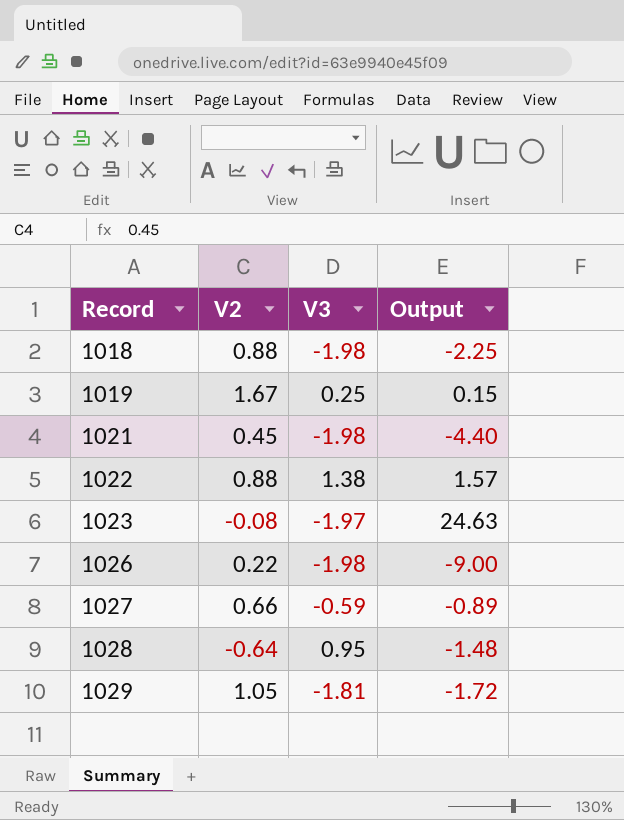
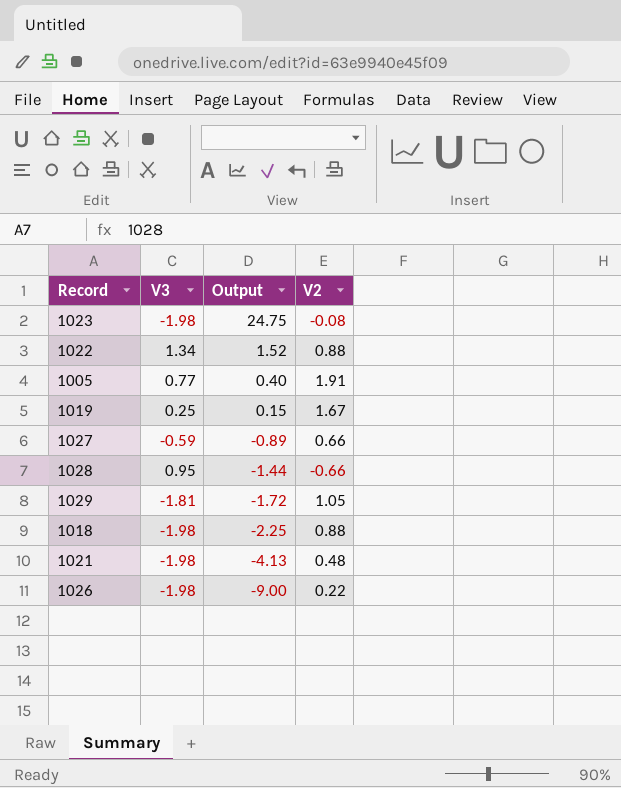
row order: Record ascending -> Output descending
column V2 | position: 2 -> 4
1023 | V3: -1.97 -> -1.98
1023 | Output: 24.63 -> 24.75
1022 | V3: 1.38 -> 1.34
1022 | Output: 1.57 -> 1.52
row 1005: none -> 0.77 | 0.40 | 1.91
1028 | Output: -1.48 -> -1.44
1028 | V2: -0.64 -> -0.66
1021 | Output: -4.40 -> -4.13
1021 | V2: 0.45 -> 0.48

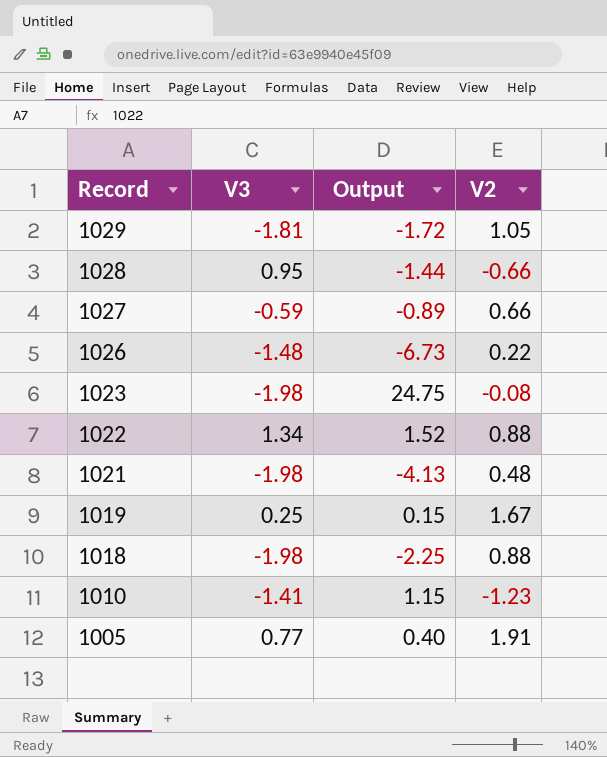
row order: Output descending -> Record descending
1026 | V3: -1.98 -> -1.48
1026 | Output: -9.00 -> -6.73
row 1010: none -> -1.41 | 1.15 | -1.23

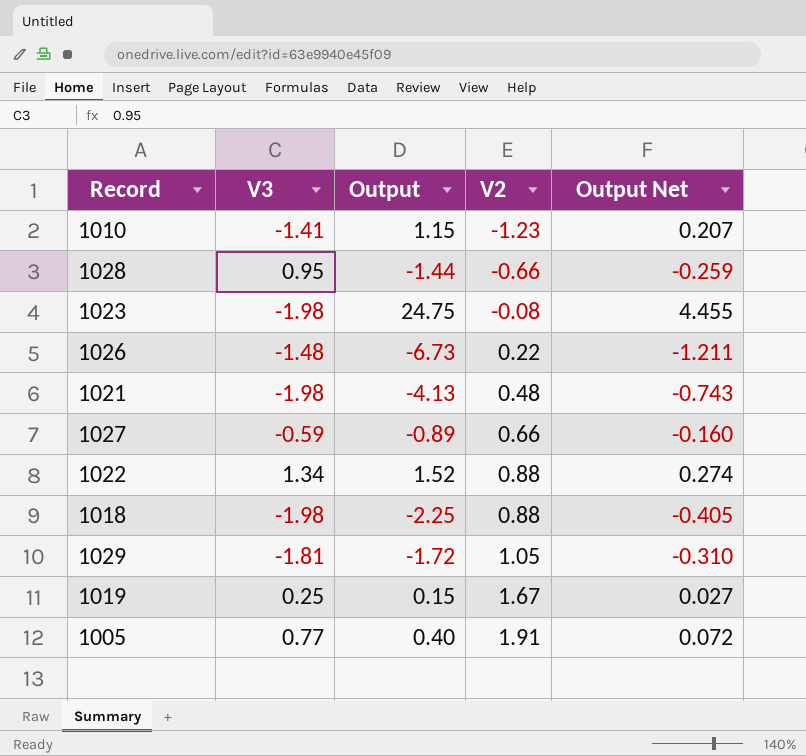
row order: Record descending -> V2 ascending
column Output Net | formula: none -> [Output] * 0.18

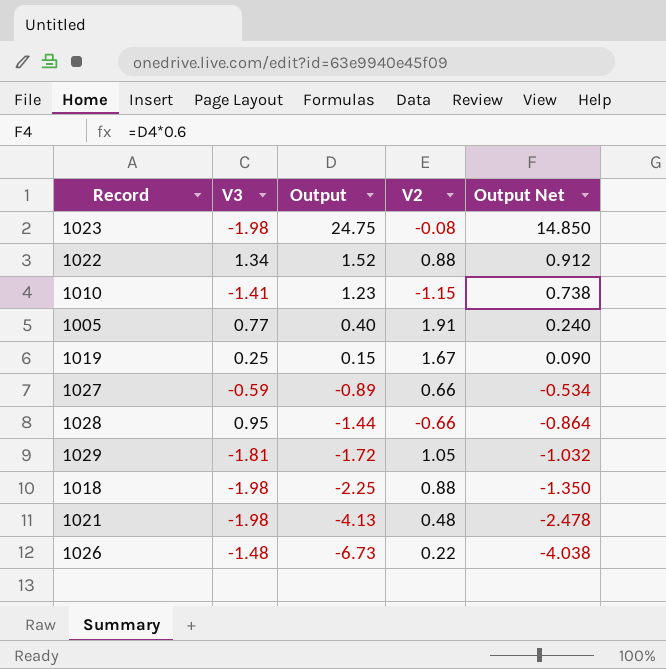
row order: V2 ascending -> Output descending
column Output Net | formula: [Output] * 0.18 -> [Output] * 0.6
1010 | Output: 1.15 -> 1.23
1010 | V2: -1.23 -> -1.15

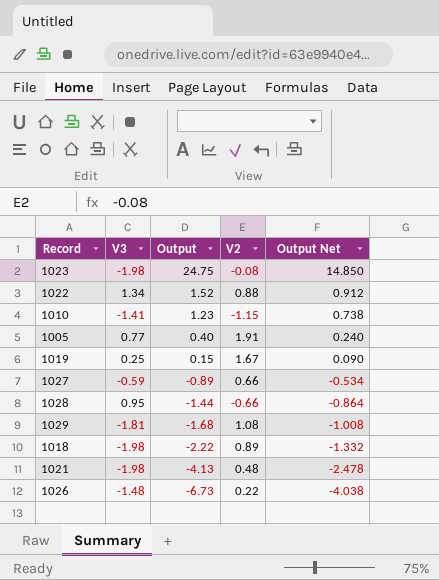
1029 | Output: -1.72 -> -1.68
1029 | V2: 1.05 -> 1.08
1029 | Output Net: -1.032 -> -1.008
1018 | Output: -2.25 -> -2.22
1018 | V2: 0.88 -> 0.89
1018 | Output Net: -1.350 -> -1.332

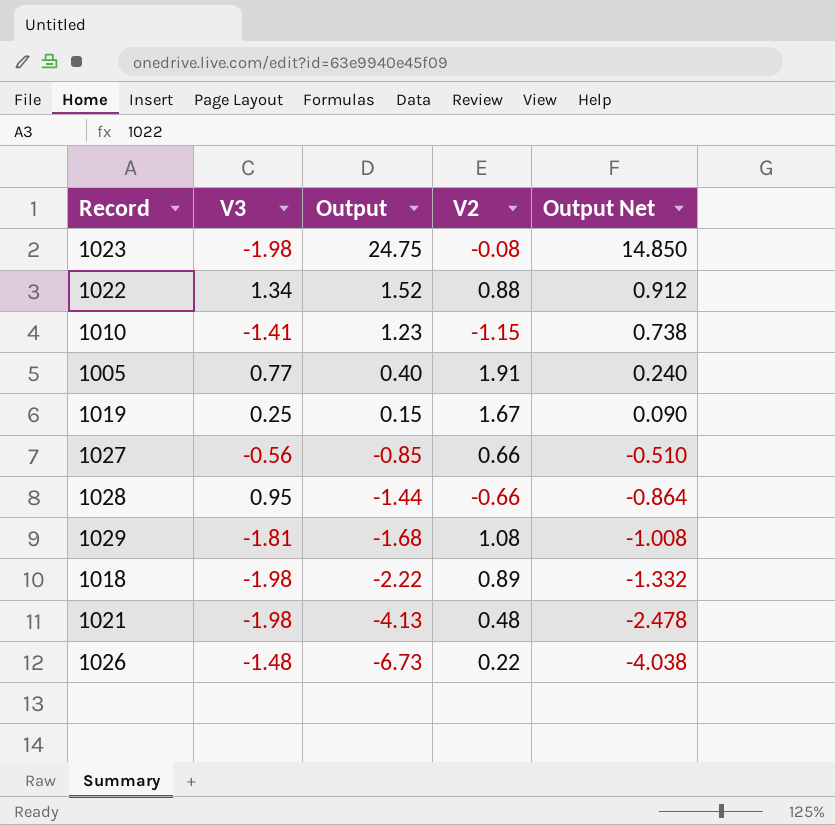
1027 | V3: -0.59 -> -0.56
1027 | Output: -0.89 -> -0.85
1027 | Output Net: -0.534 -> -0.510

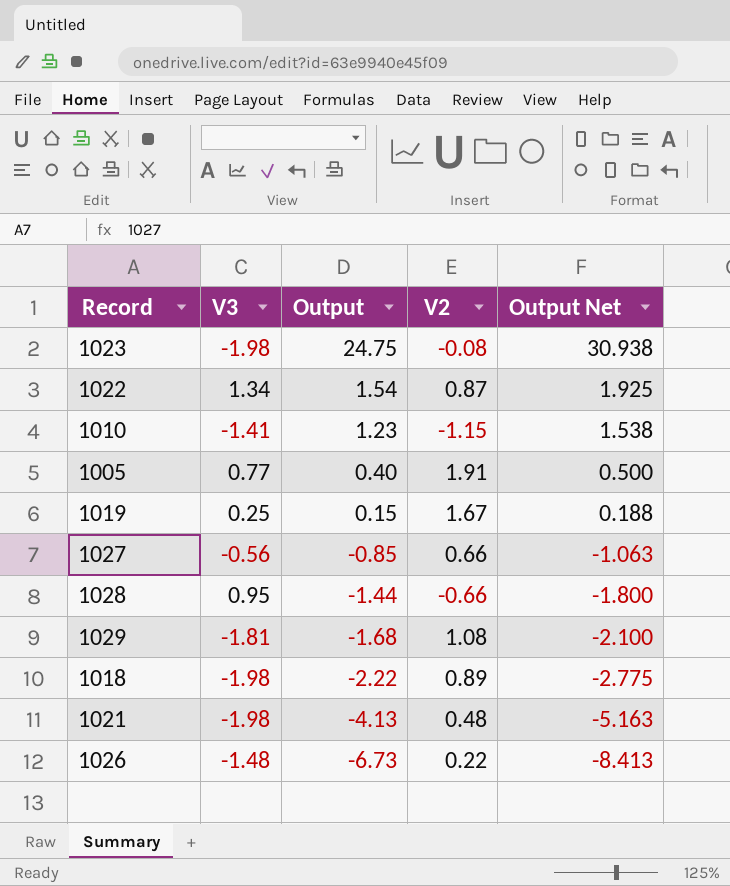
column Output Net | formula: [Output] * 0.6 -> [Output] * 1.25
1022 | Output: 1.52 -> 1.54
1022 | V2: 0.88 -> 0.87

